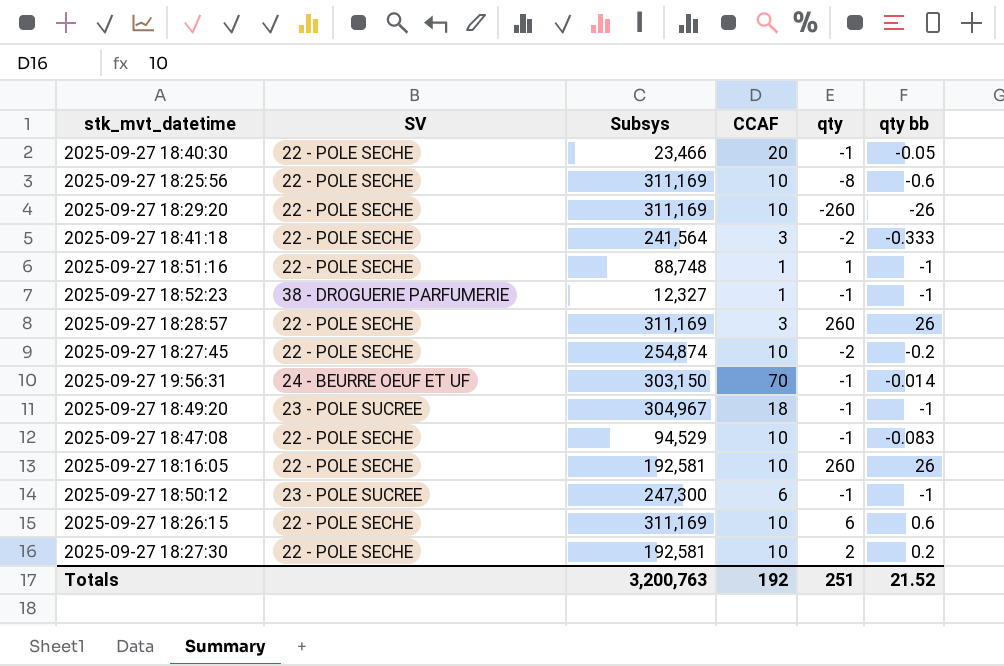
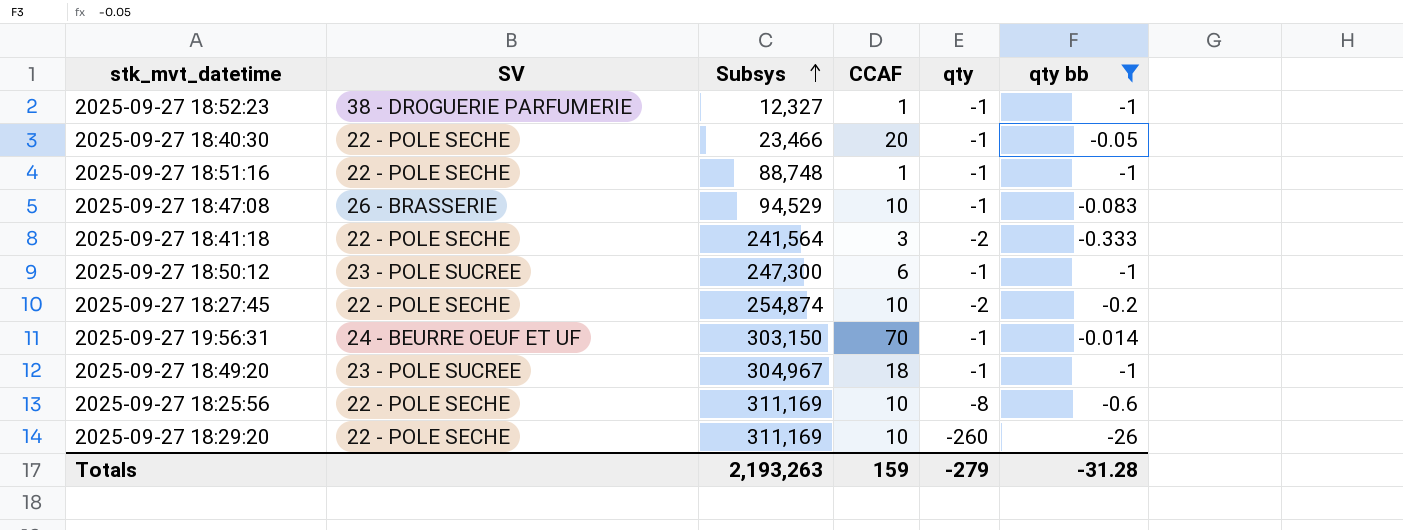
filter: none -> qty bb <= -0.014
row order: none -> Subsys ascending
2025-09-27 18:51:16 | qty: 1 -> -1
2025-09-27 18:47:08 | SV: 22 - POLE SECHE -> 26 - BRASSERIE
Totals | Subsys: 3,200,763 -> 2,193,263
Totals | CCAF: 192 -> 159
Totals | qty: 251 -> -279
Totals | qty bb: 21.52 -> -31.28

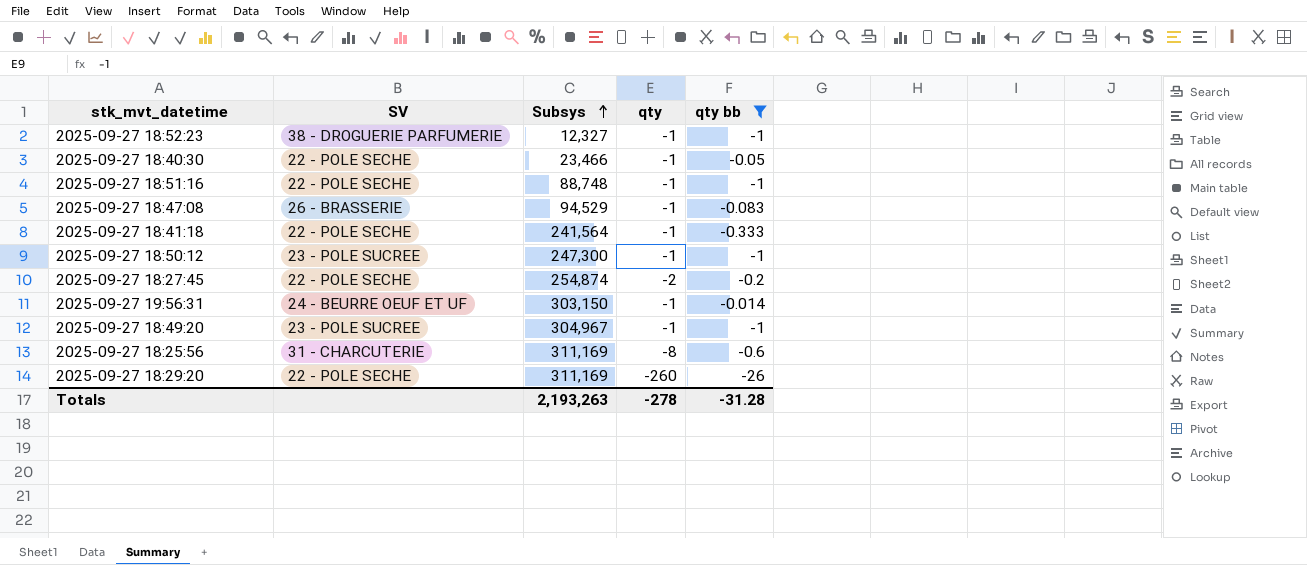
column CCAF | position: 4 -> none
2025-09-27 18:41:18 | qty: -2 -> -1
2025-09-27 18:25:56 | SV: 22 - POLE SECHE -> 31 - CHARCUTERIE
Totals | qty: -279 -> -278

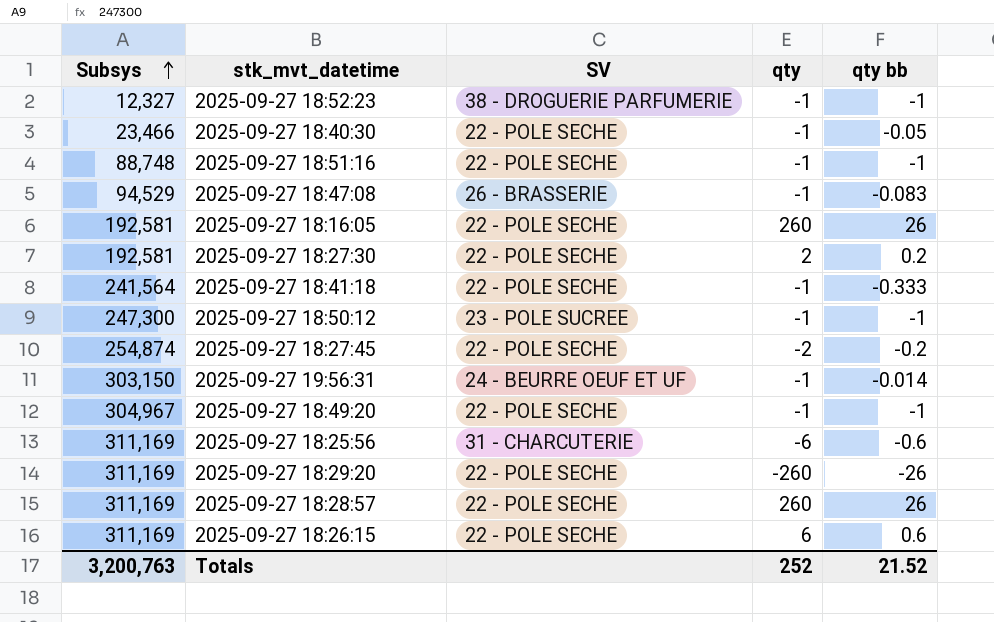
filter: qty bb <= -0.014 -> none
column Subsys | position: 3 -> 1
2025-09-27 18:49:20 | SV: 23 - POLE SUCREE -> 22 - POLE SECHE
2025-09-27 18:25:56 | qty: -8 -> -6
Totals | Subsys: 2,193,263 -> 3,200,763
Totals | qty: -278 -> 252
Totals | qty bb: -31.28 -> 21.52

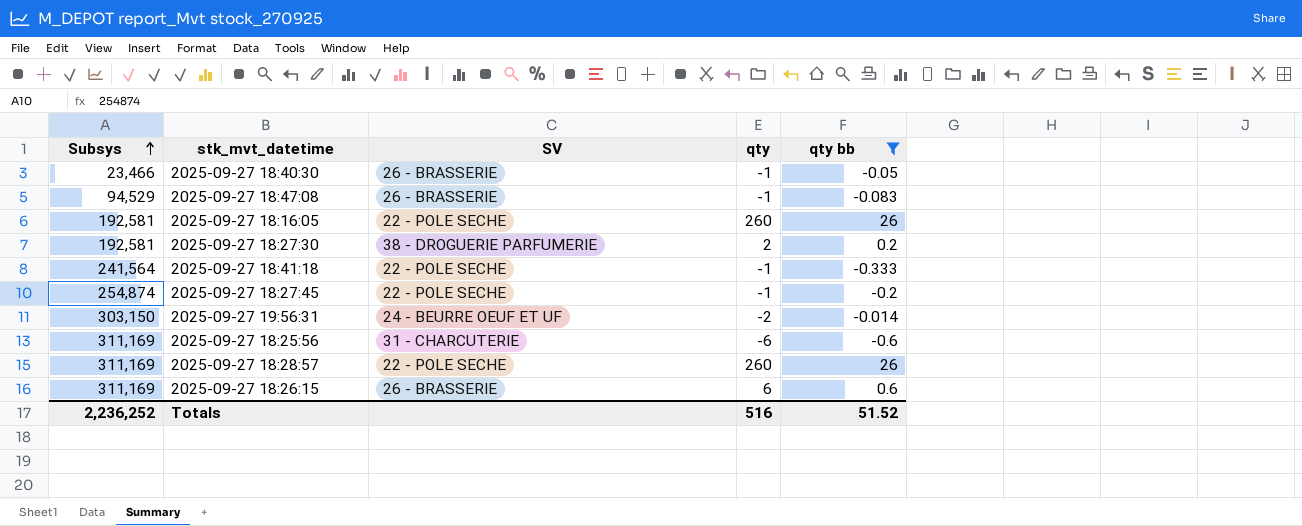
filter: none -> qty bb >= -0.6
2025-09-27 18:40:30 | SV: 22 - POLE SECHE -> 26 - BRASSERIE
2025-09-27 18:27:30 | SV: 22 - POLE SECHE -> 38 - DROGUERIE PARFUMERIE
2025-09-27 18:27:45 | qty: -2 -> -1
2025-09-27 19:56:31 | qty: -1 -> -2
2025-09-27 18:26:15 | SV: 22 - POLE SECHE -> 26 - BRASSERIE
Totals | Subsys: 3,200,763 -> 2,236,252
Totals | qty: 252 -> 516
Totals | qty bb: 21.52 -> 51.52

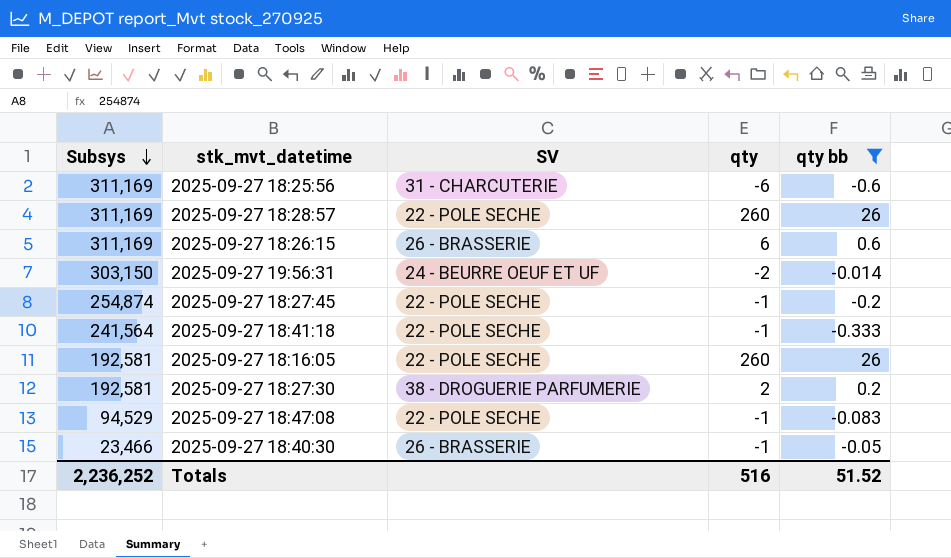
row order: Subsys ascending -> Subsys descending
2025-09-27 18:47:08 | SV: 26 - BRASSERIE -> 22 - POLE SECHE

